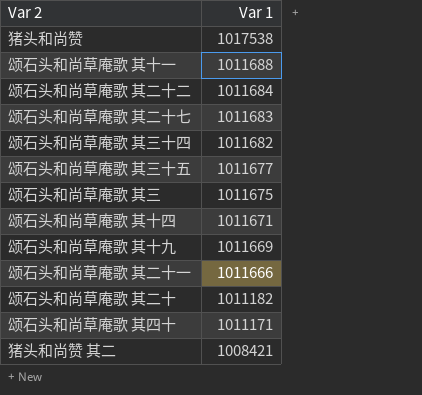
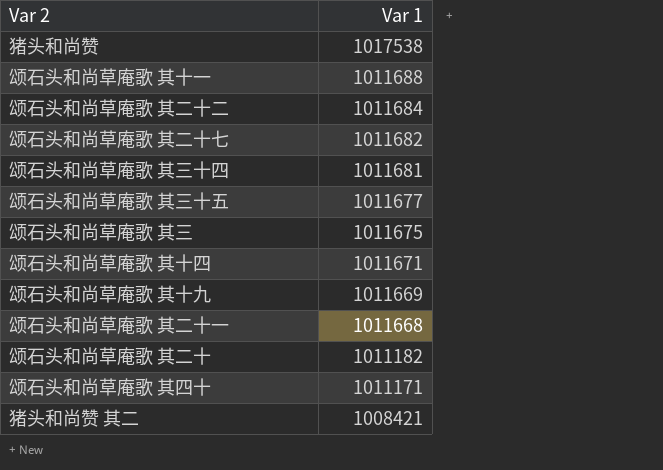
颂石头和尚草庵歌 其二十七 | Var 1: 1011683 -> 1011682
颂石头和尚草庵歌 其三十四 | Var 1: 1011682 -> 1011681
颂石头和尚草庵歌 其二十一 | Var 1: 1011666 -> 1011668

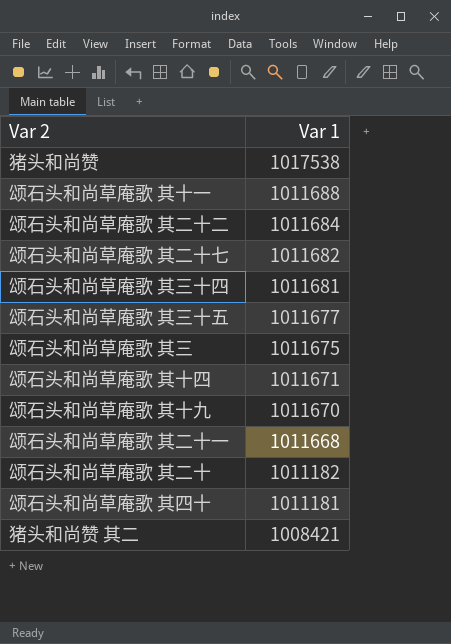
颂石头和尚草庵歌 其十九 | Var 1: 1011669 -> 1011670
颂石头和尚草庵歌 其四十 | Var 1: 1011171 -> 1011181

